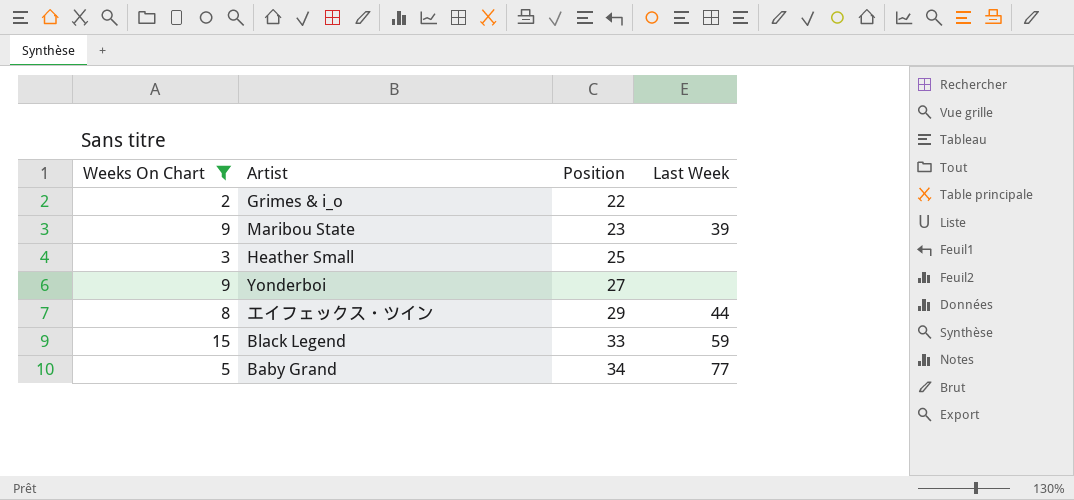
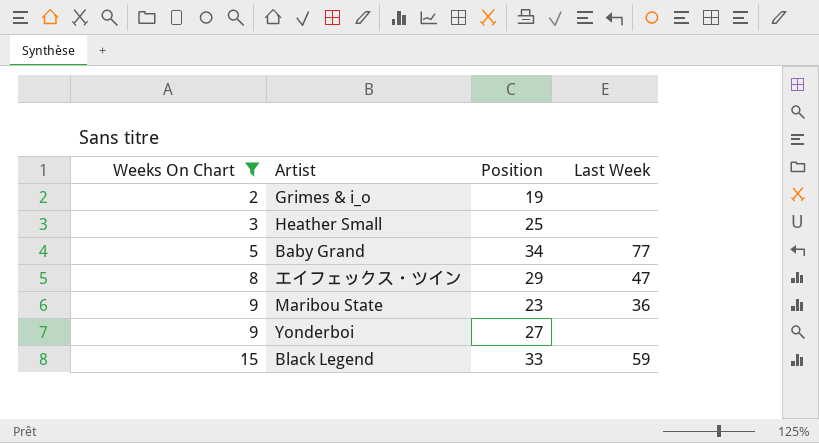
row order: Position ascending -> Weeks On Chart ascending
Grimes & i_o | Position: 22 -> 19
エイフェックス・ツイン | Last Week: 44 -> 47
Maribou State | Last Week: 39 -> 36

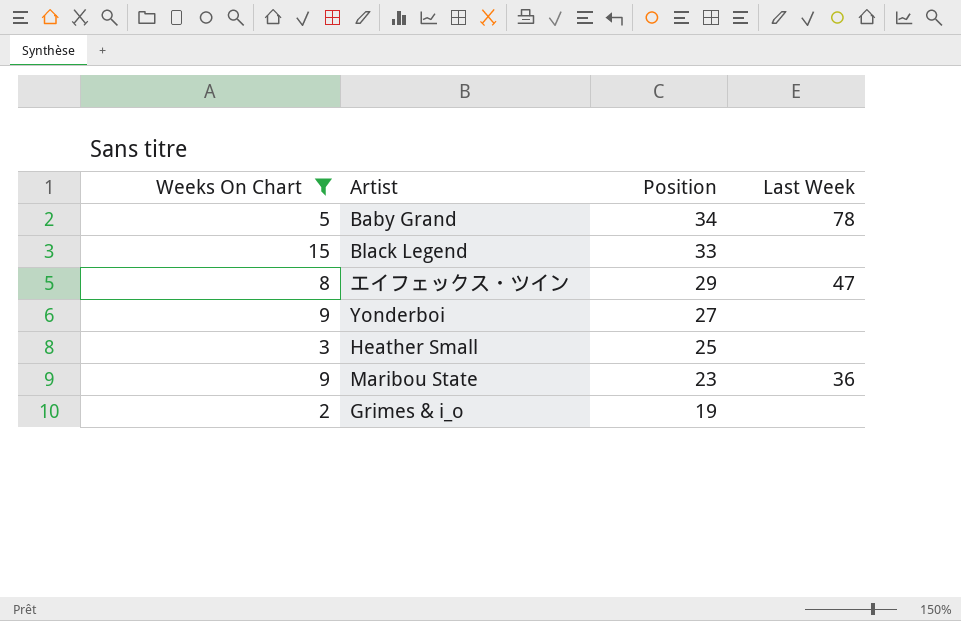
row order: Weeks On Chart ascending -> Position descending
Baby Grand | Last Week: 77 -> 78
Black Legend | Last Week: 59 -> none

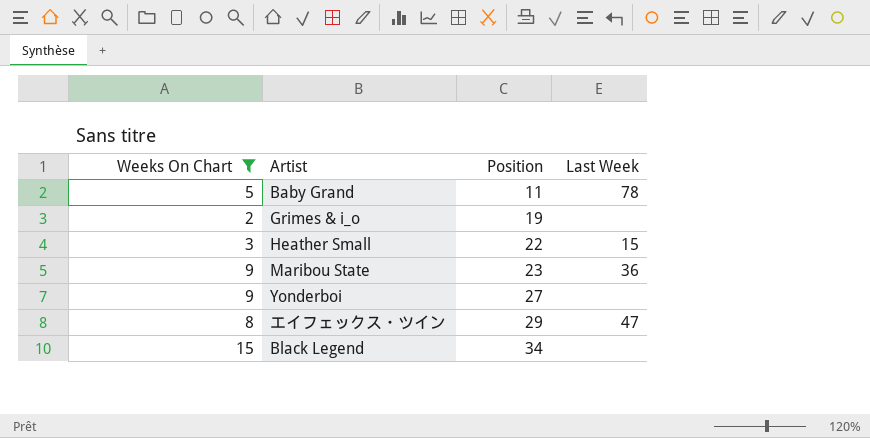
row order: Position descending -> Position ascending
Baby Grand | Position: 34 -> 11
Heather Small | Position: 25 -> 22
Heather Small | Last Week: none -> 15
Black Legend | Position: 33 -> 34

